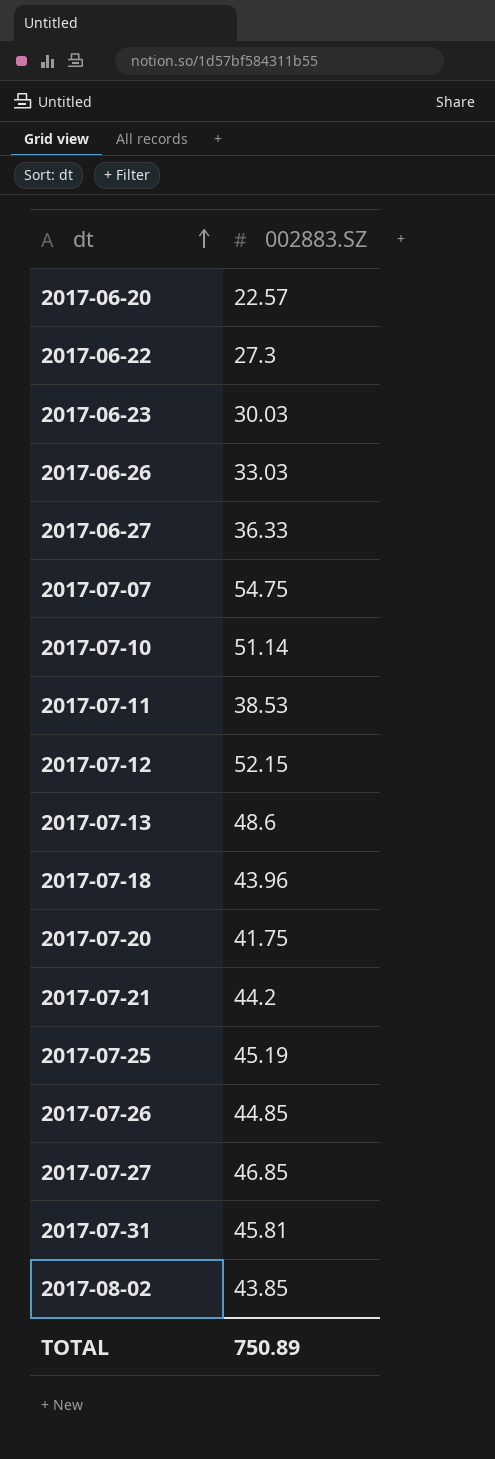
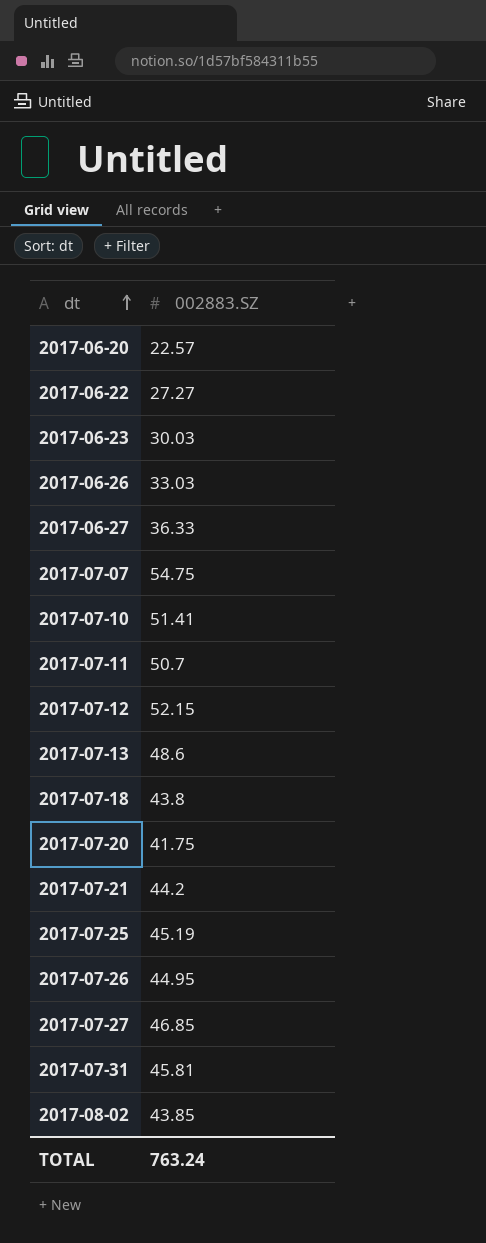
2017-06-22 | 002883.SZ: 27.3 -> 27.27
2017-07-10 | 002883.SZ: 51.14 -> 51.41
2017-07-11 | 002883.SZ: 38.53 -> 50.7
2017-07-18 | 002883.SZ: 43.96 -> 43.8
2017-07-26 | 002883.SZ: 44.85 -> 44.95
TOTAL | 002883.SZ: 750.89 -> 763.24

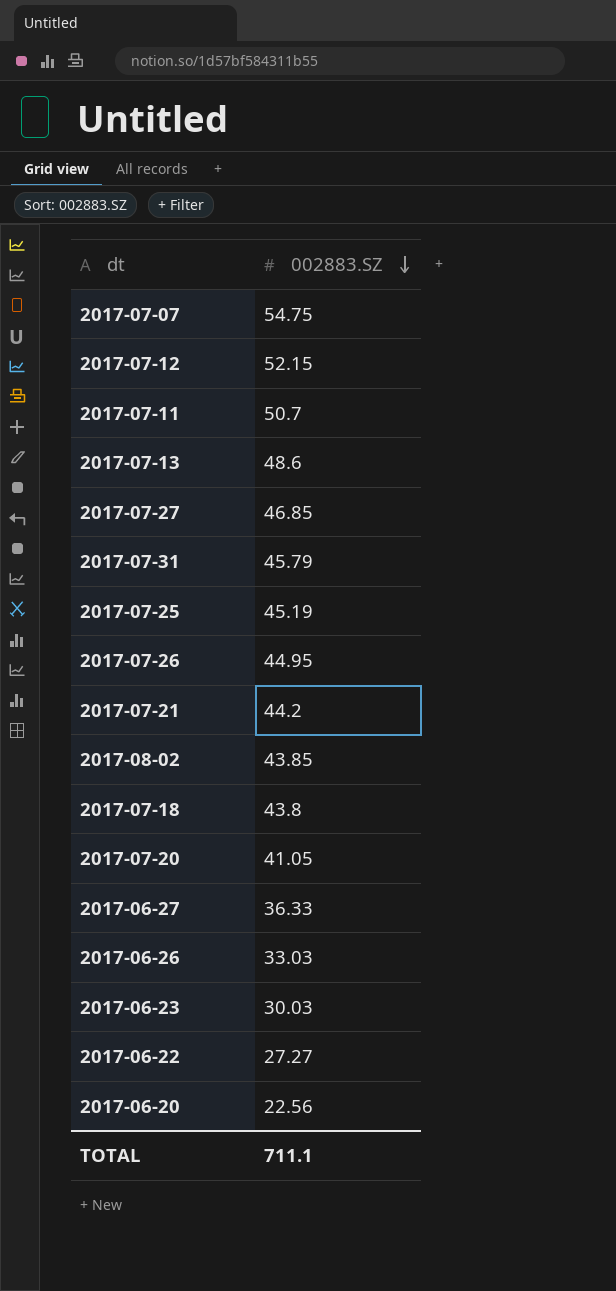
row order: dt ascending -> 002883.SZ descending
row 2017-07-10: 51.41 -> none
2017-07-31 | 002883.SZ: 45.81 -> 45.79
2017-07-20 | 002883.SZ: 41.75 -> 41.05
2017-06-20 | 002883.SZ: 22.57 -> 22.56
TOTAL | 002883.SZ: 763.24 -> 711.1

